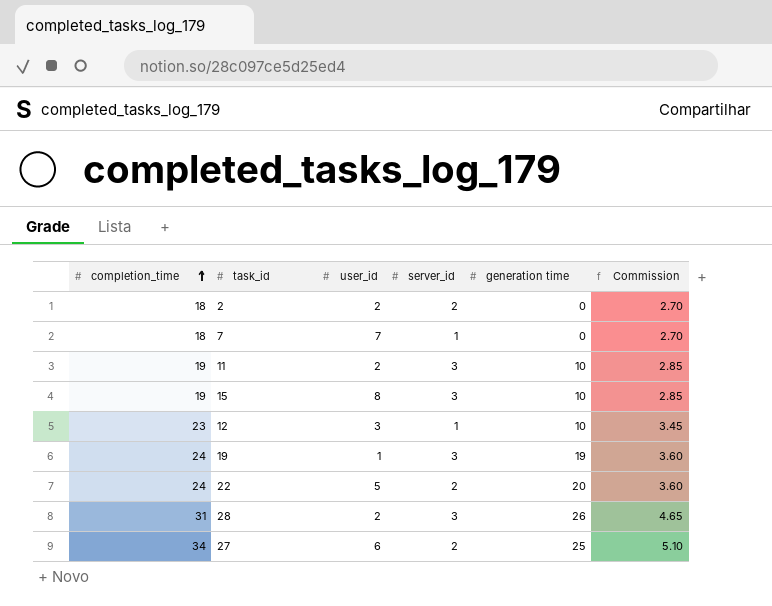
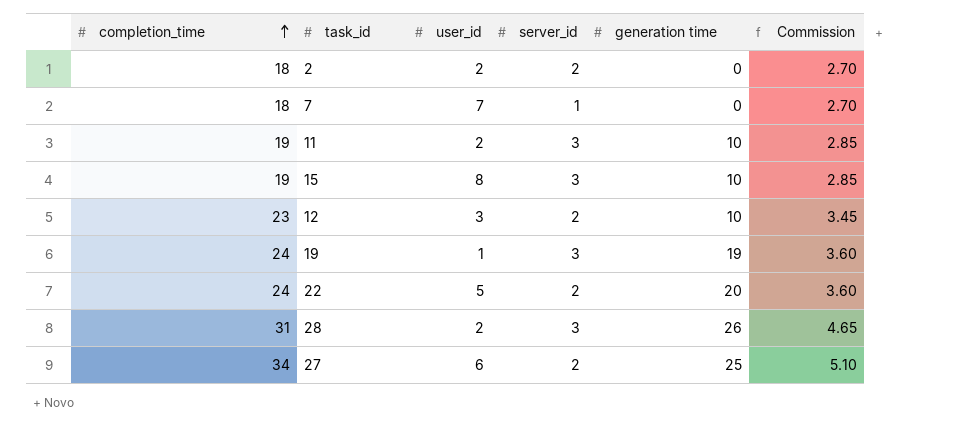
12 | server_id: 1 -> 2

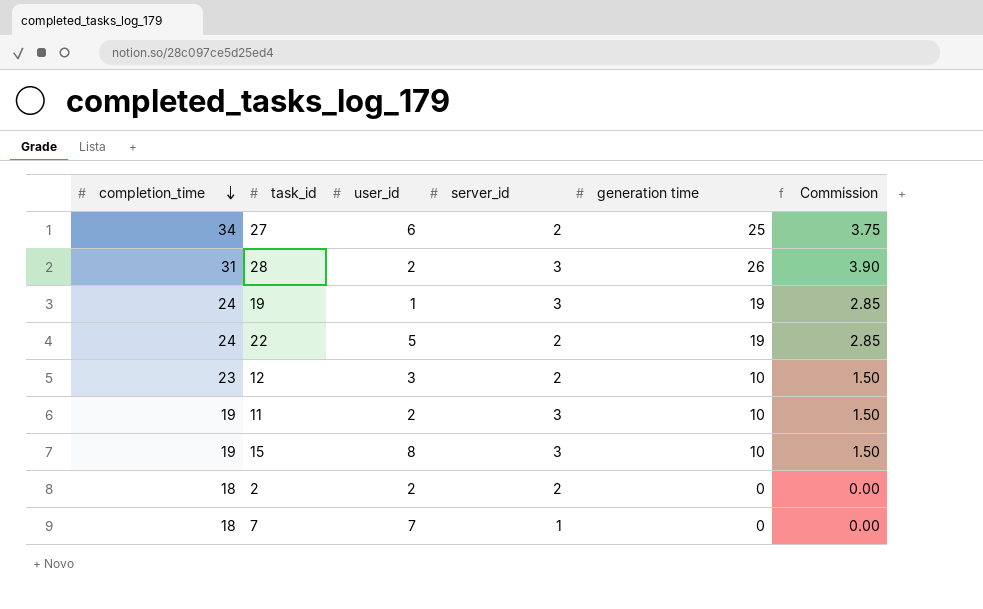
row order: completion_time ascending -> completion_time descending
column Commission | formula: [completion_time] * 0.15 -> [generation time] * 0.15
22 | generation time: 20 -> 19

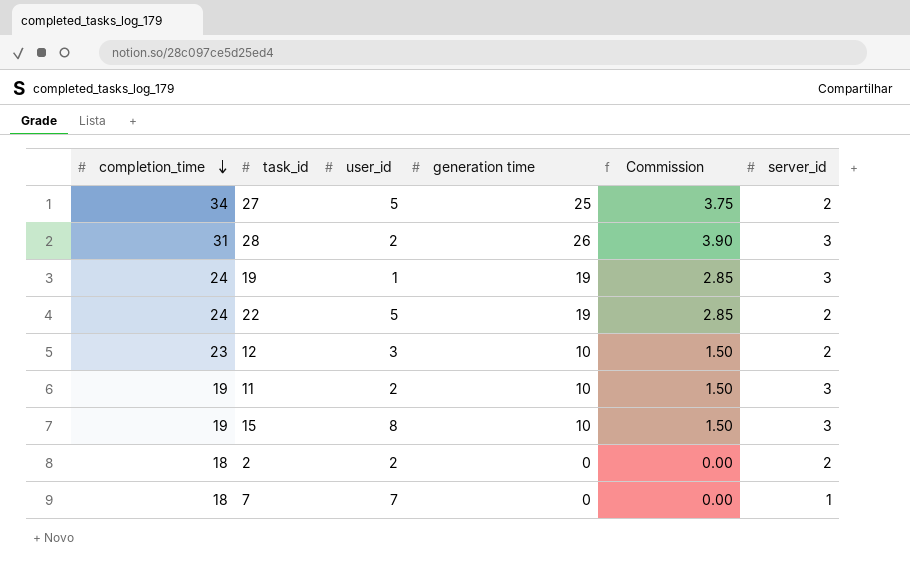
column server_id | position: 4 -> 6
27 | user_id: 6 -> 5

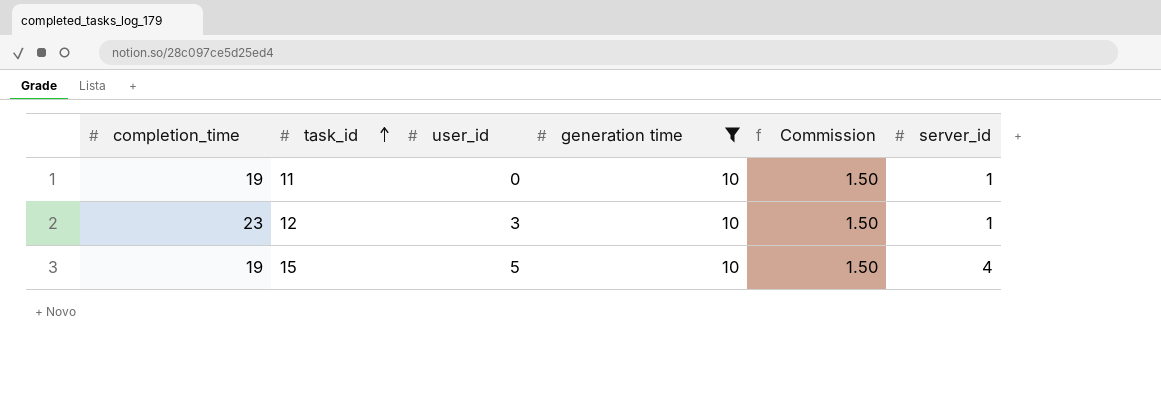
filter: none -> generation time = 10
row order: completion_time descending -> task_id ascending
11 | user_id: 2 -> 0
11 | server_id: 3 -> 1
12 | server_id: 2 -> 1
15 | user_id: 8 -> 5
15 | server_id: 3 -> 4

